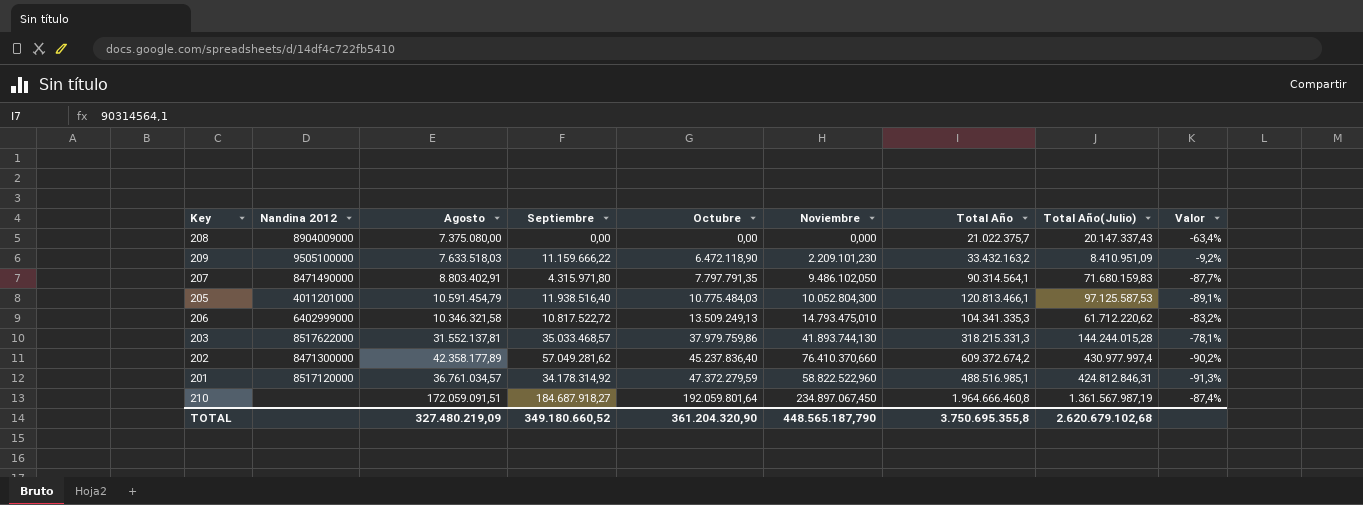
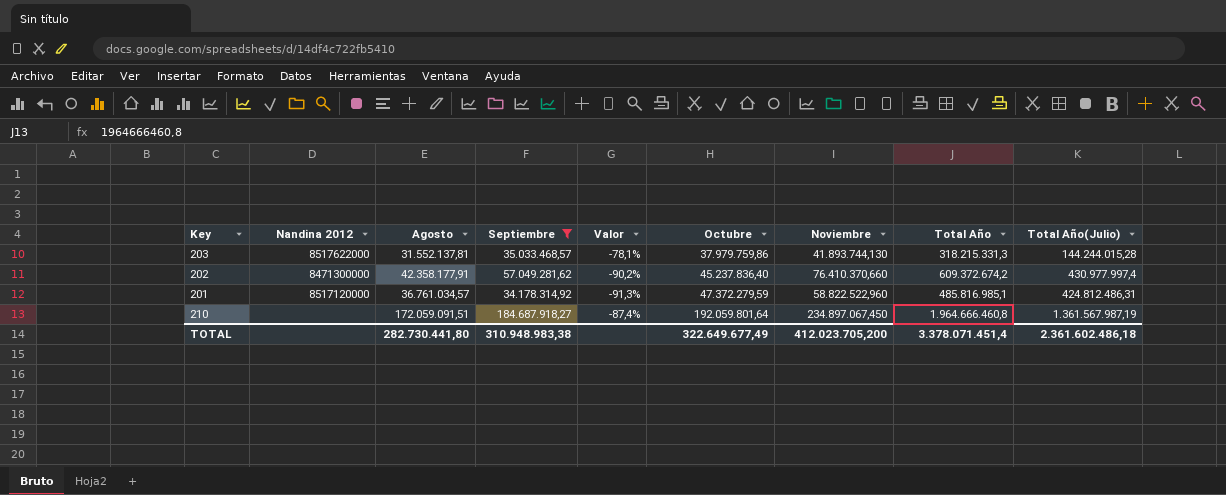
filter: none -> Septiembre >= 34.178.314,92
column Valor | position: 9 -> 5
202 | Agosto: 42.358.177,89 -> 42.358.177,91
201 | Total Año: 488.516.985,1 -> 485.816.985,1
201 | Total Año(Julio): 424.812.846,31 -> 424.812.486,31
TOTAL | Agosto: 327.480.219,09 -> 282.730.441,80
TOTAL | Septiembre: 349.180.660,52 -> 310.948.983,38
TOTAL | Octubre: 361.204.320,90 -> 322.649.677,49
TOTAL | Noviembre: 448.565.187,790 -> 412.023.705,200
TOTAL | Total Año: 3.750.695.355,8 -> 3.378.071.451,4
TOTAL | Total Año(Julio): 2.620.679.102,68 -> 2.361.602.486,18

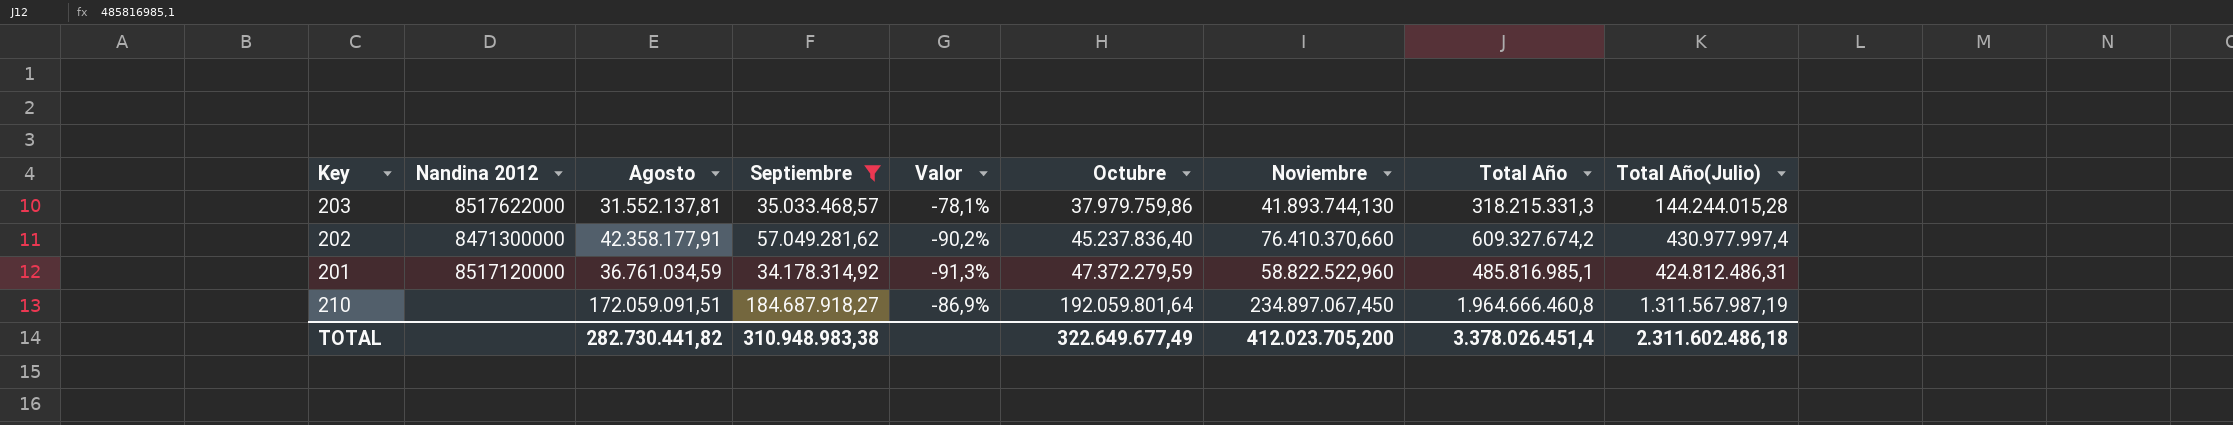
202 | Total Año: 609.372.674,2 -> 609.327.674,2
201 | Agosto: 36.761.034,57 -> 36.761.034,59
210 | Valor: -87,4% -> -86,9%
210 | Total Año(Julio): 1.361.567.987,19 -> 1.311.567.987,19
TOTAL | Agosto: 282.730.441,80 -> 282.730.441,82
TOTAL | Total Año: 3.378.071.451,4 -> 3.378.026.451,4
TOTAL | Total Año(Julio): 2.361.602.486,18 -> 2.311.602.486,18

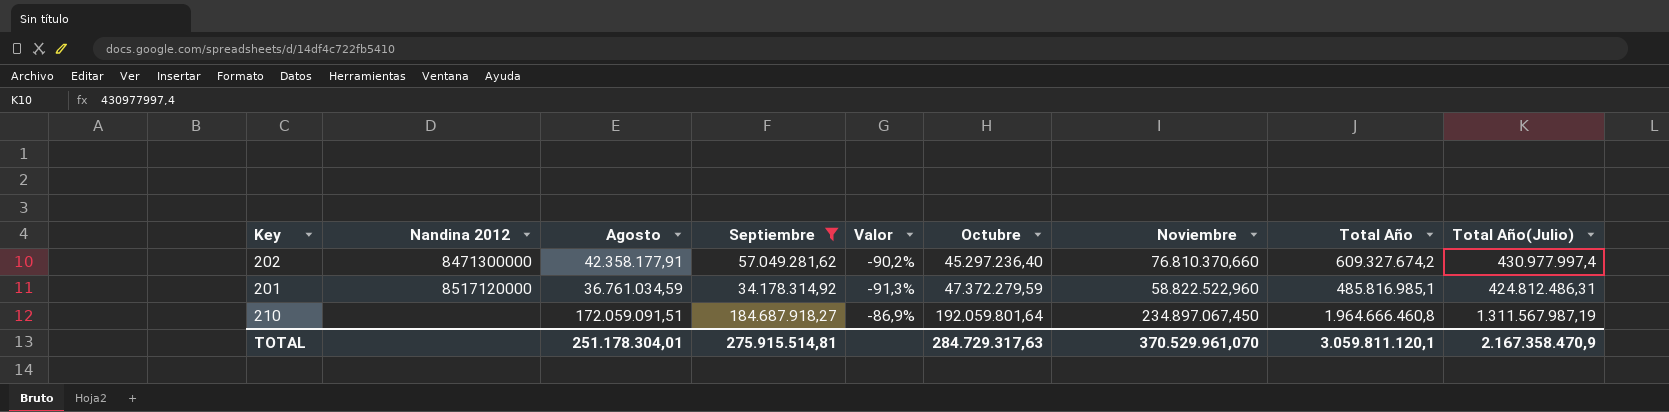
row 203: 8517622000 | 31.552.137,81 | 35.033.468,57 | -78,1% | 37.979.759,86 | 41.893.744,130 | 318.215.331,3 | 144.244.015,28 -> none
202 | Octubre: 45.237.836,40 -> 45.297.236,40
202 | Noviembre: 76.410.370,660 -> 76.810.370,660
TOTAL | Agosto: 282.730.441,82 -> 251.178.304,01
TOTAL | Septiembre: 310.948.983,38 -> 275.915.514,81
TOTAL | Octubre: 322.649.677,49 -> 284.729.317,63
TOTAL | Noviembre: 412.023.705,200 -> 370.529.961,070
TOTAL | Total Año: 3.378.026.451,4 -> 3.059.811.120,1
TOTAL | Total Año(Julio): 2.311.602.486,18 -> 2.167.358.470,9

